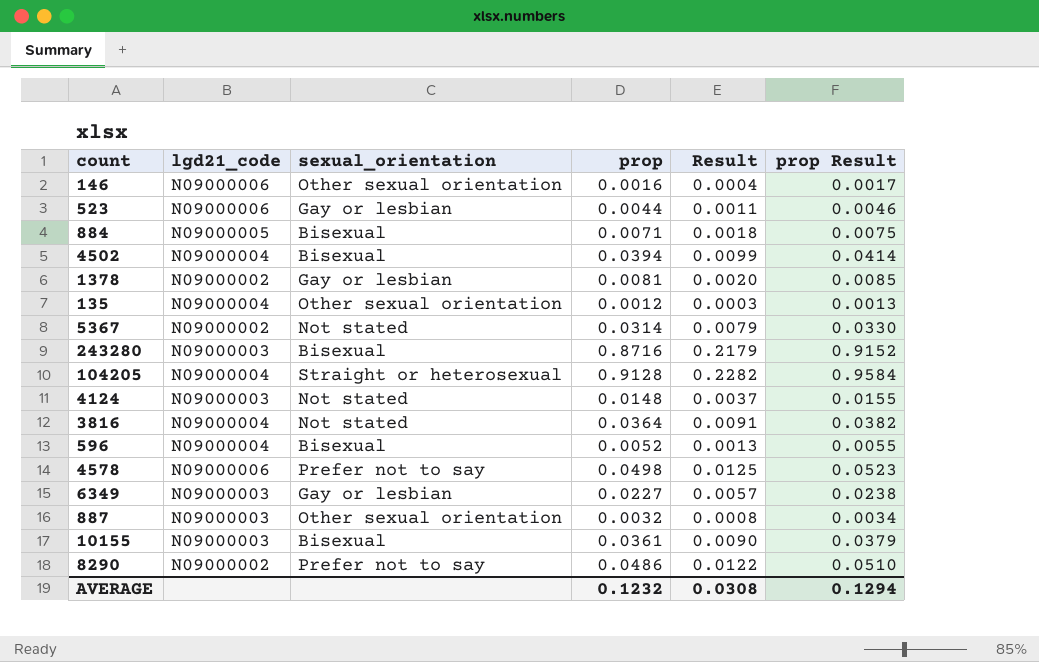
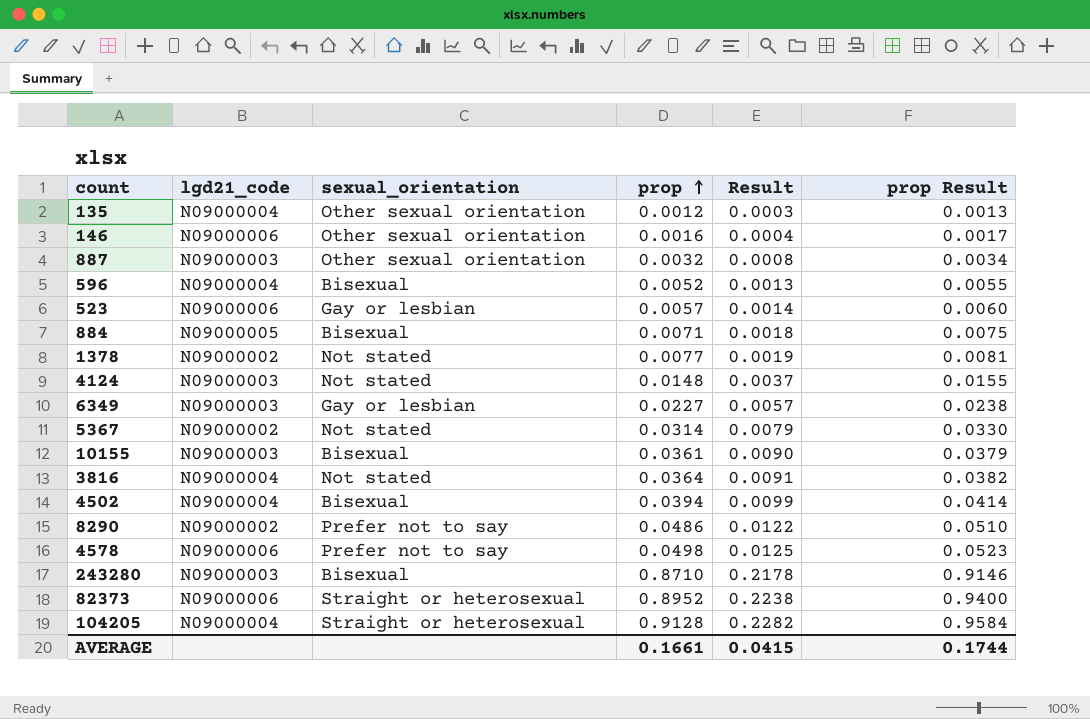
row order: none -> prop ascending
523 | prop: 0.0044 -> 0.0057
523 | Result: 0.0011 -> 0.0014
523 | prop Result: 0.0046 -> 0.0060
1378 | sexual_orientation: Gay or lesbian -> Not stated
1378 | prop: 0.0081 -> 0.0077
1378 | Result: 0.0020 -> 0.0019
1378 | prop Result: 0.0085 -> 0.0081
243280 | prop: 0.8716 -> 0.8710
243280 | Result: 0.2179 -> 0.2178
243280 | prop Result: 0.9152 -> 0.9146
row 82373: none -> N09000006 | Straight or heterosexual | 0.8952 | 0.2238 | 0.9400
AVERAGE | prop: 0.1232 -> 0.1661
AVERAGE | Result: 0.0308 -> 0.0415
AVERAGE | prop Result: 0.1294 -> 0.1744

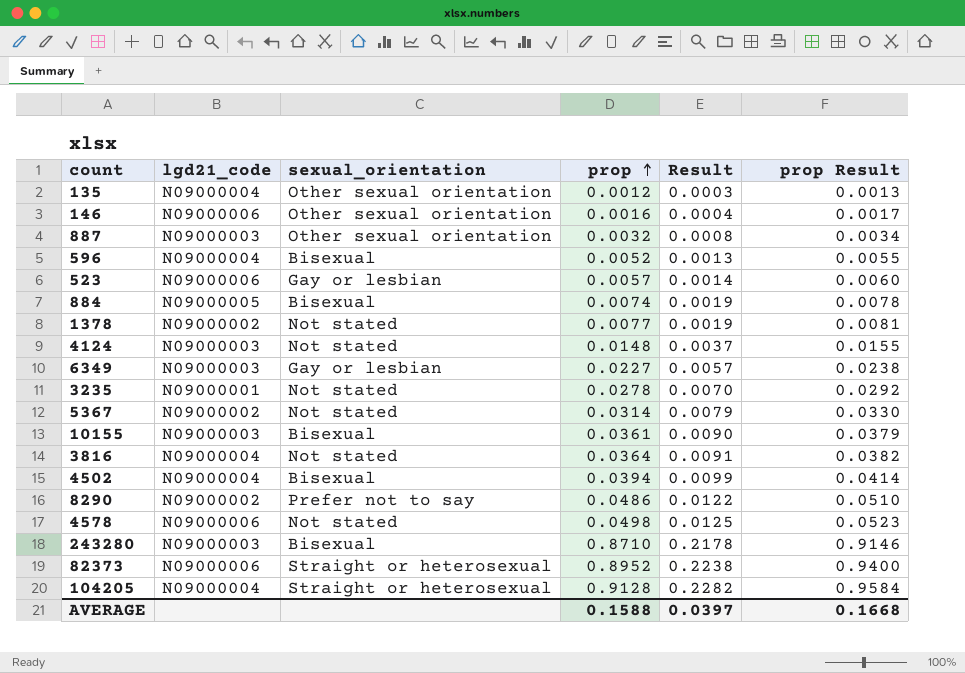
884 | prop: 0.0071 -> 0.0074
884 | Result: 0.0018 -> 0.0019
884 | prop Result: 0.0075 -> 0.0078
row 3235: none -> N09000001 | Not stated | 0.0278 | 0.0070 | 0.0292
4578 | sexual_orientation: Prefer not to say -> Not stated
AVERAGE | prop: 0.1661 -> 0.1588
AVERAGE | Result: 0.0415 -> 0.0397
AVERAGE | prop Result: 0.1744 -> 0.1668

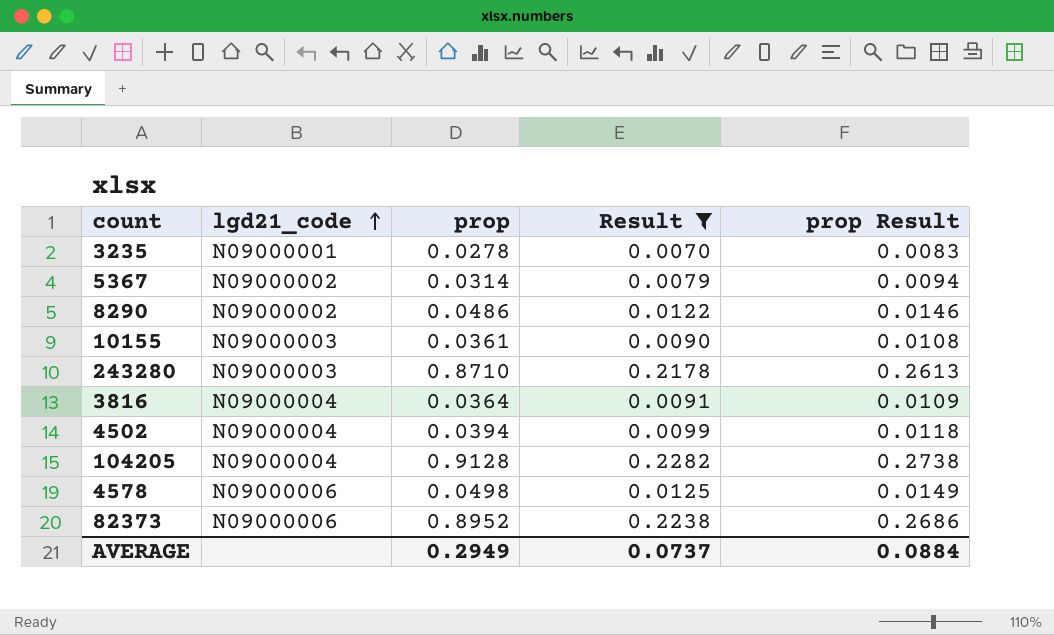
filter: none -> Result >= 0.0070
row order: prop ascending -> lgd21_code ascending
column sexual_orientation | position: 3 -> none
column prop Result | formula: [prop] * 1.05 -> [prop] * 0.3
AVERAGE | prop: 0.1588 -> 0.2949
AVERAGE | Result: 0.0397 -> 0.0737
AVERAGE | prop Result: 0.1668 -> 0.0884

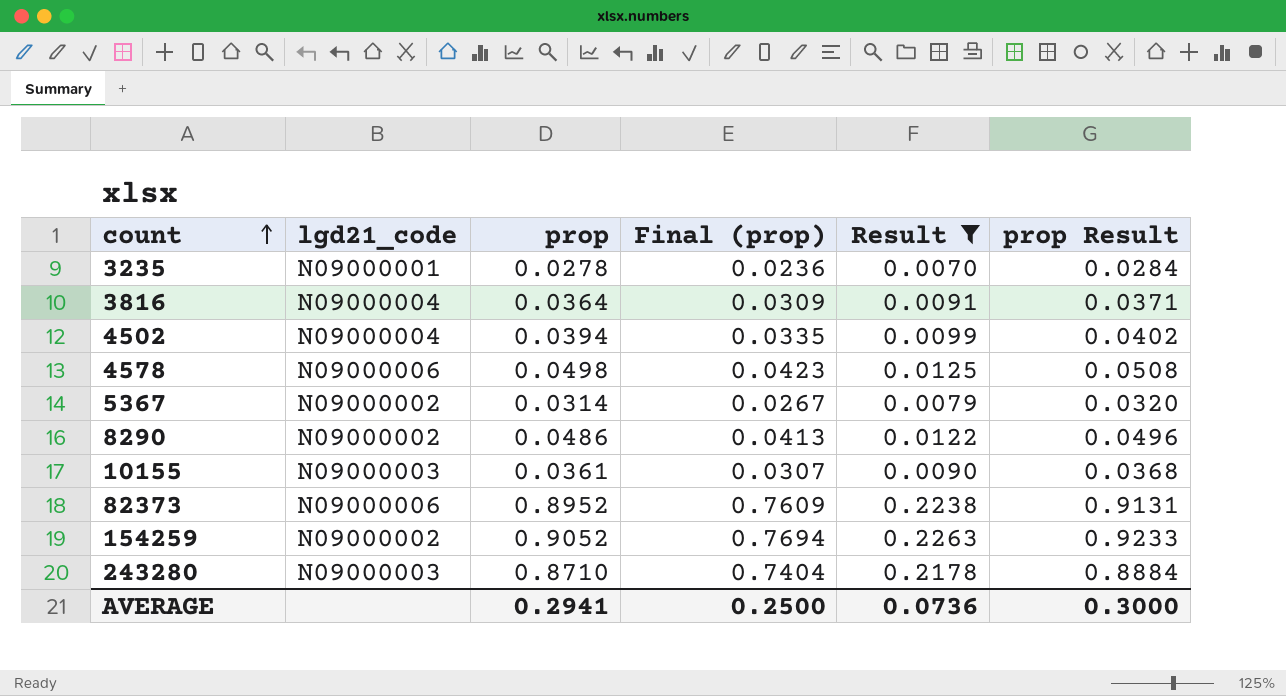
row order: lgd21_code ascending -> count ascending
column Final (prop) | formula: none -> [prop] * 0.85
column prop Result | formula: [prop] * 0.3 -> [prop] * 1.02
row 104205: N09000004 | 0.9128 | 0.2282 | 0.2738 -> none
row 154259: none -> N09000002 | 0.9052 | 0.7694 | 0.2263 | 0.9233
AVERAGE | prop: 0.2949 -> 0.2941
AVERAGE | Result: 0.0737 -> 0.0736
AVERAGE | prop Result: 0.0884 -> 0.3000

